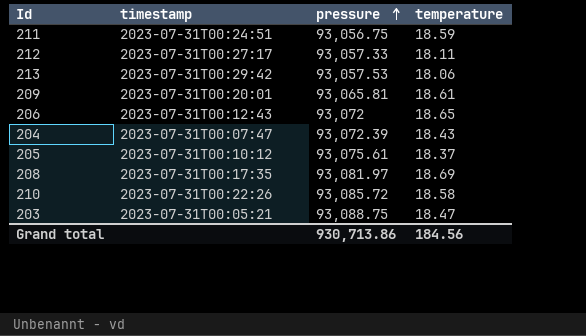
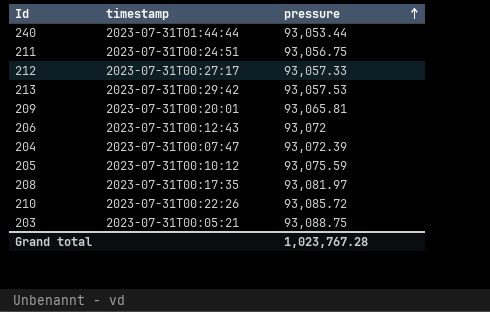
column temperature | position: 4 -> none
row 240: none -> 2023-07-31T01:44:44 | 93,053.44
205 | pressure: 93,075.61 -> 93,075.59
Grand total | pressure: 930,713.86 -> 1,023,767.28

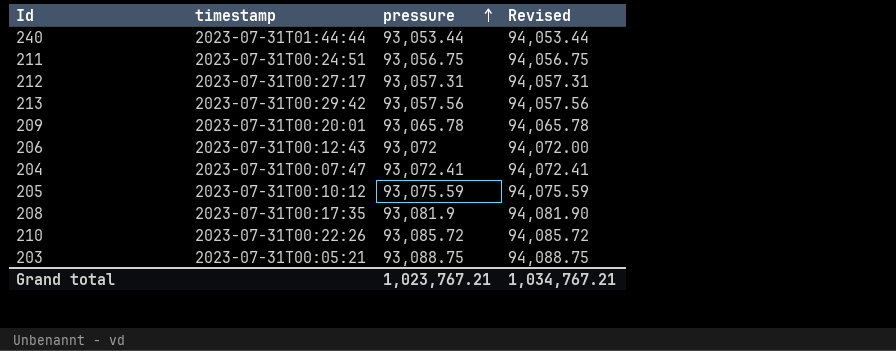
column Revised | formula: none -> [pressure] + 1000
212 | pressure: 93,057.33 -> 93,057.31
213 | pressure: 93,057.53 -> 93,057.56
209 | pressure: 93,065.81 -> 93,065.78
204 | pressure: 93,072.39 -> 93,072.41
208 | pressure: 93,081.97 -> 93,081.9
Grand total | pressure: 1,023,767.28 -> 1,023,767.21

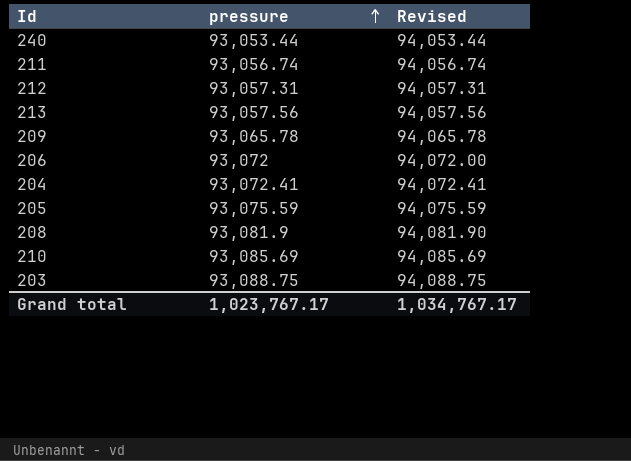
column timestamp | position: 2 -> none
211 | pressure: 93,056.75 -> 93,056.74
211 | Revised: 94,056.75 -> 94,056.74
210 | pressure: 93,085.72 -> 93,085.69
210 | Revised: 94,085.72 -> 94,085.69
Grand total | pressure: 1,023,767.21 -> 1,023,767.17
Grand total | Revised: 1,034,767.21 -> 1,034,767.17

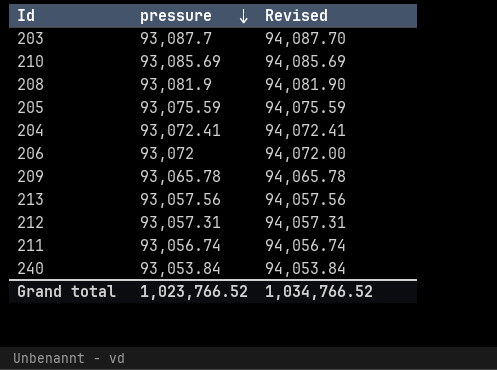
row order: pressure ascending -> pressure descending
203 | pressure: 93,088.75 -> 93,087.7
203 | Revised: 94,088.75 -> 94,087.70
240 | pressure: 93,053.44 -> 93,053.84
240 | Revised: 94,053.44 -> 94,053.84
Grand total | pressure: 1,023,767.17 -> 1,023,766.52
Grand total | Revised: 1,034,767.17 -> 1,034,766.52

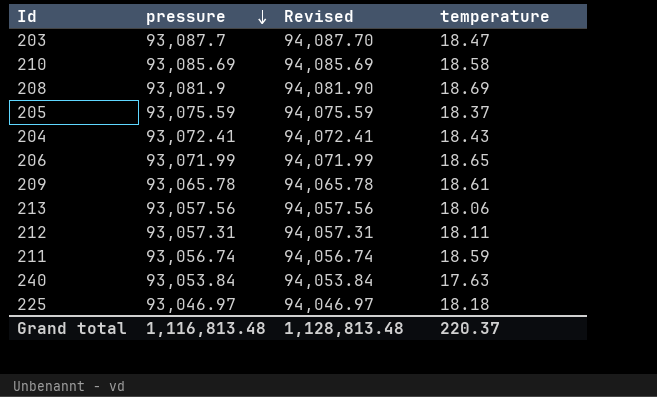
column temperature | position: none -> 4
206 | pressure: 93,072 -> 93,071.99
206 | Revised: 94,072.00 -> 94,071.99
row 225: none -> 93,046.97 | 94,046.97 | 18.18
Grand total | pressure: 1,023,766.52 -> 1,116,813.48
Grand total | Revised: 1,034,766.52 -> 1,128,813.48

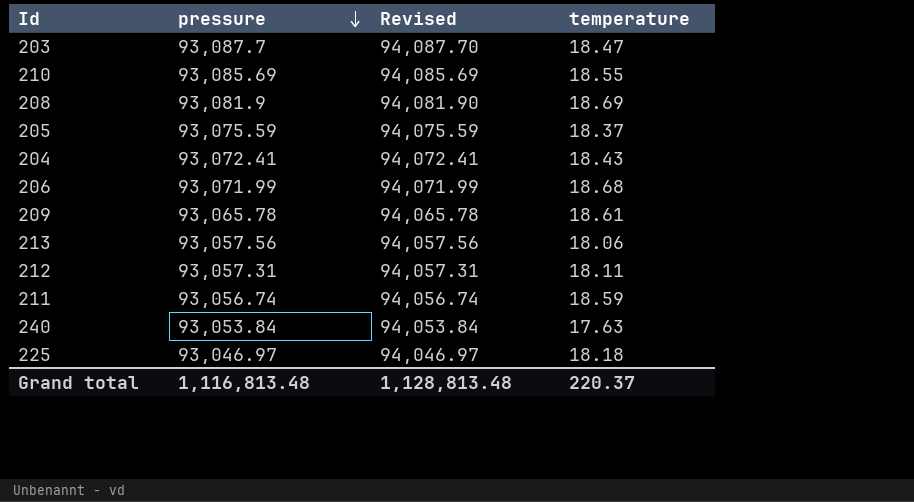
210 | temperature: 18.58 -> 18.55
206 | temperature: 18.65 -> 18.68

